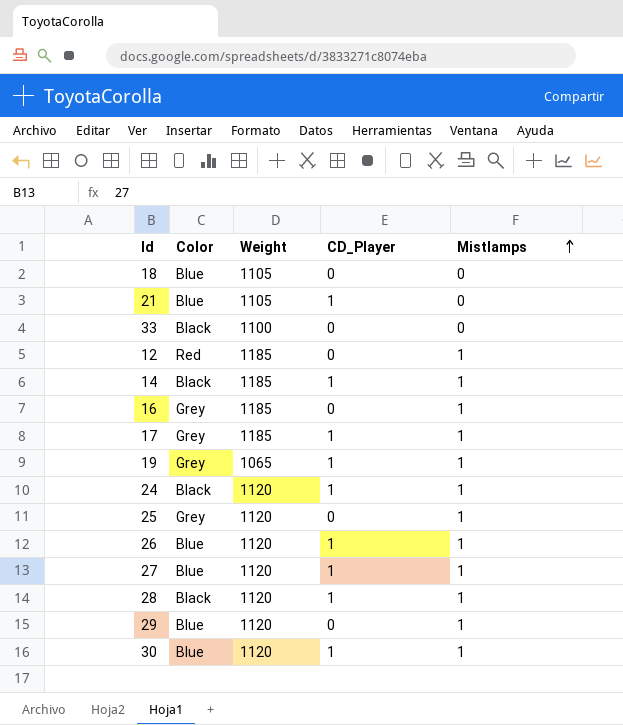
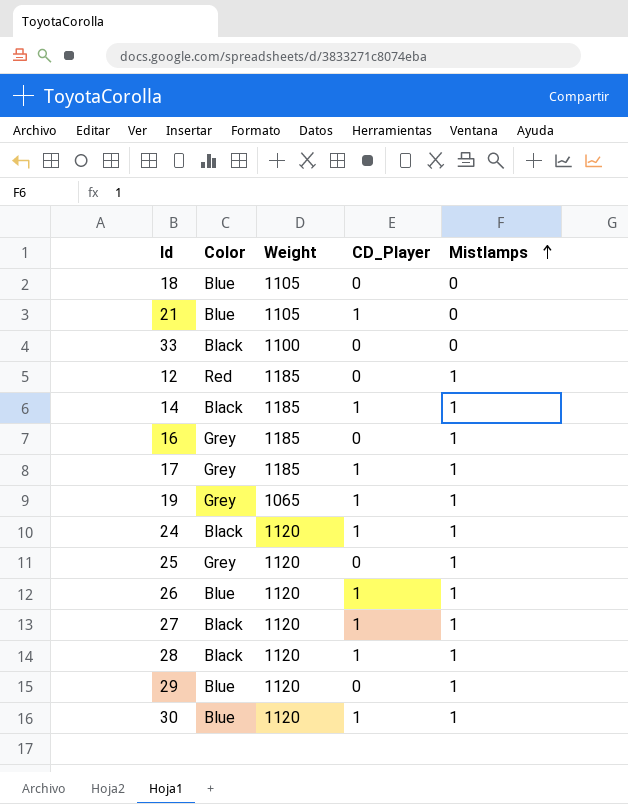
27 | Color: Blue -> Black

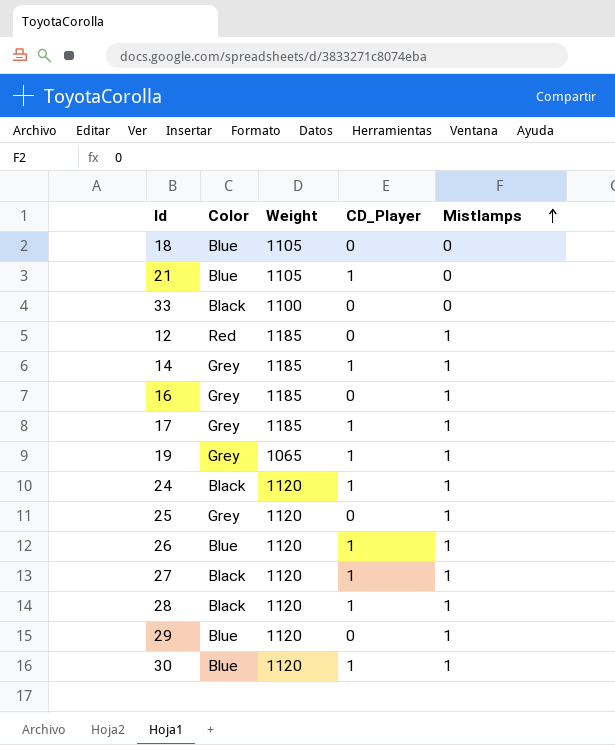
14 | Color: Black -> Grey

